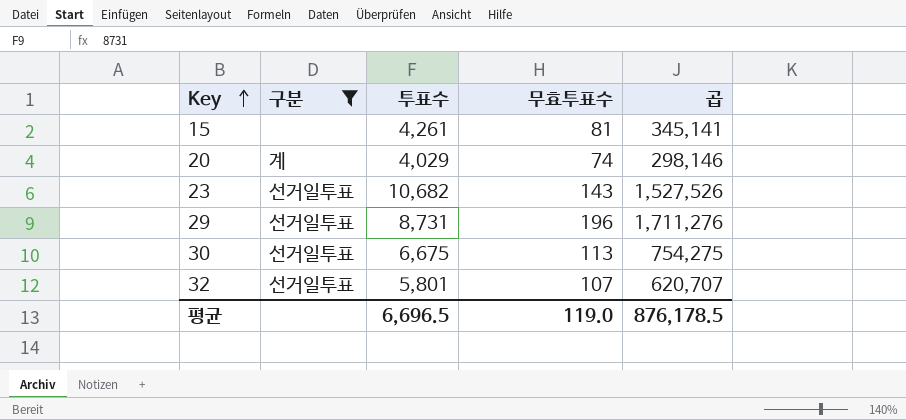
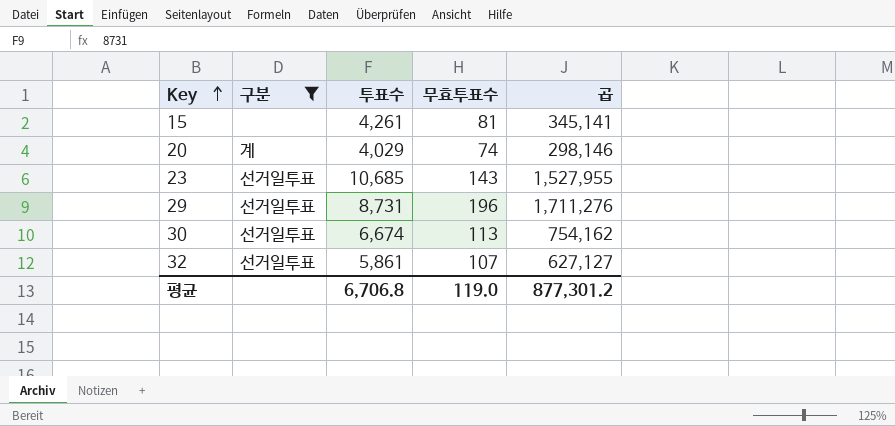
23 | 투표수: 10,682 -> 10,685
23 | 곱: 1,527,526 -> 1,527,955
30 | 투표수: 6,675 -> 6,674
30 | 곱: 754,275 -> 754,162
32 | 투표수: 5,801 -> 5,861
32 | 곱: 620,707 -> 627,127
평균 | 투표수: 6,696.5 -> 6,706.8
평균 | 곱: 876,178.5 -> 877,301.2

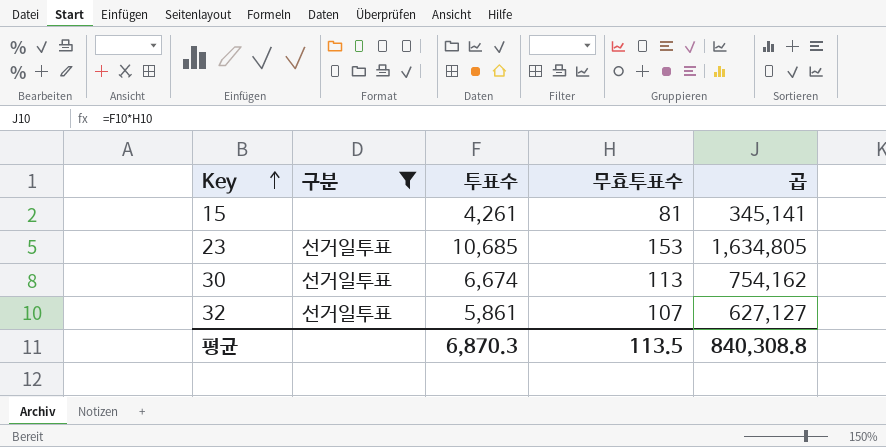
row 20: 계 | 4,029 | 74 | 298,146 -> none
row 29: 선거일투표 | 8,731 | 196 | 1,711,276 -> none
23 | 무효투표수: 143 -> 153
23 | 곱: 1,527,955 -> 1,634,805
평균 | 투표수: 6,706.8 -> 6,870.3
평균 | 무효투표수: 119.0 -> 113.5
평균 | 곱: 877,301.2 -> 840,308.8

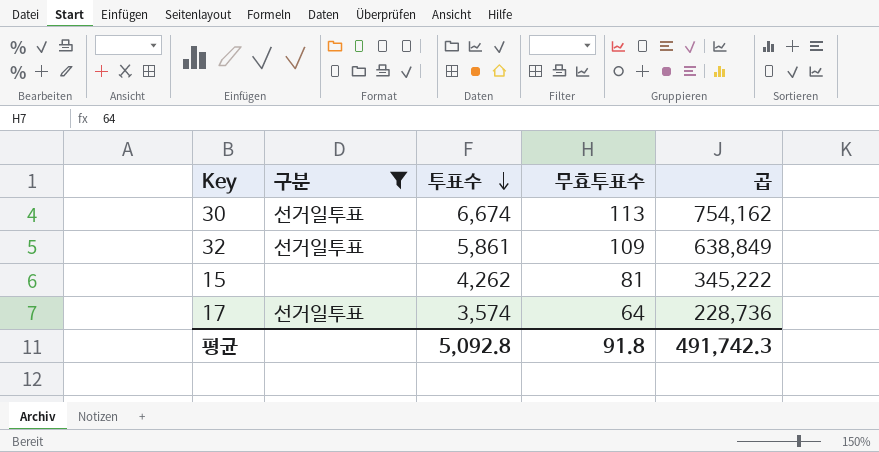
row order: Key ascending -> 투표수 descending
row 23: 선거일투표 | 10,685 | 153 | 1,634,805 -> none
32 | 무효투표수: 107 -> 109
32 | 곱: 627,127 -> 638,849
15 | 투표수: 4,261 -> 4,262
15 | 곱: 345,141 -> 345,222
row 17: none -> 선거일투표 | 3,574 | 64 | 228,736
평균 | 투표수: 6,870.3 -> 5,092.8
평균 | 무효투표수: 113.5 -> 91.8
평균 | 곱: 840,308.8 -> 491,742.3

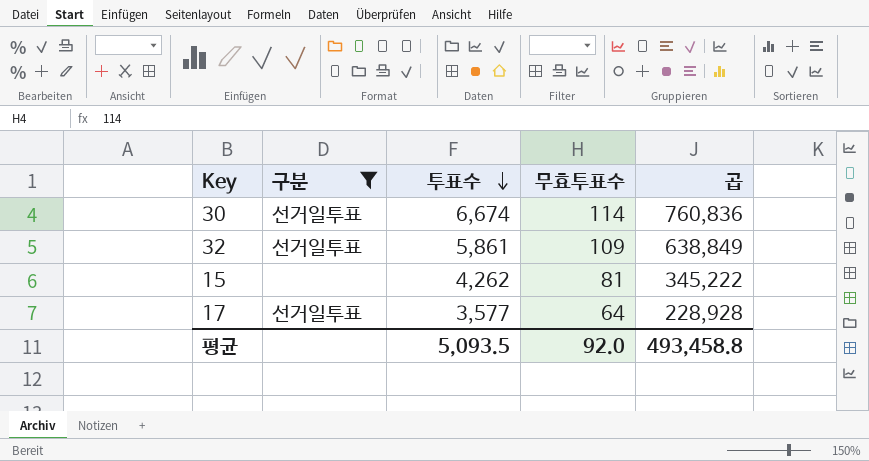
30 | 무효투표수: 113 -> 114
30 | 곱: 754,162 -> 760,836
17 | 투표수: 3,574 -> 3,577
17 | 곱: 228,736 -> 228,928
평균 | 투표수: 5,092.8 -> 5,093.5
평균 | 무효투표수: 91.8 -> 92.0
평균 | 곱: 491,742.3 -> 493,458.8

